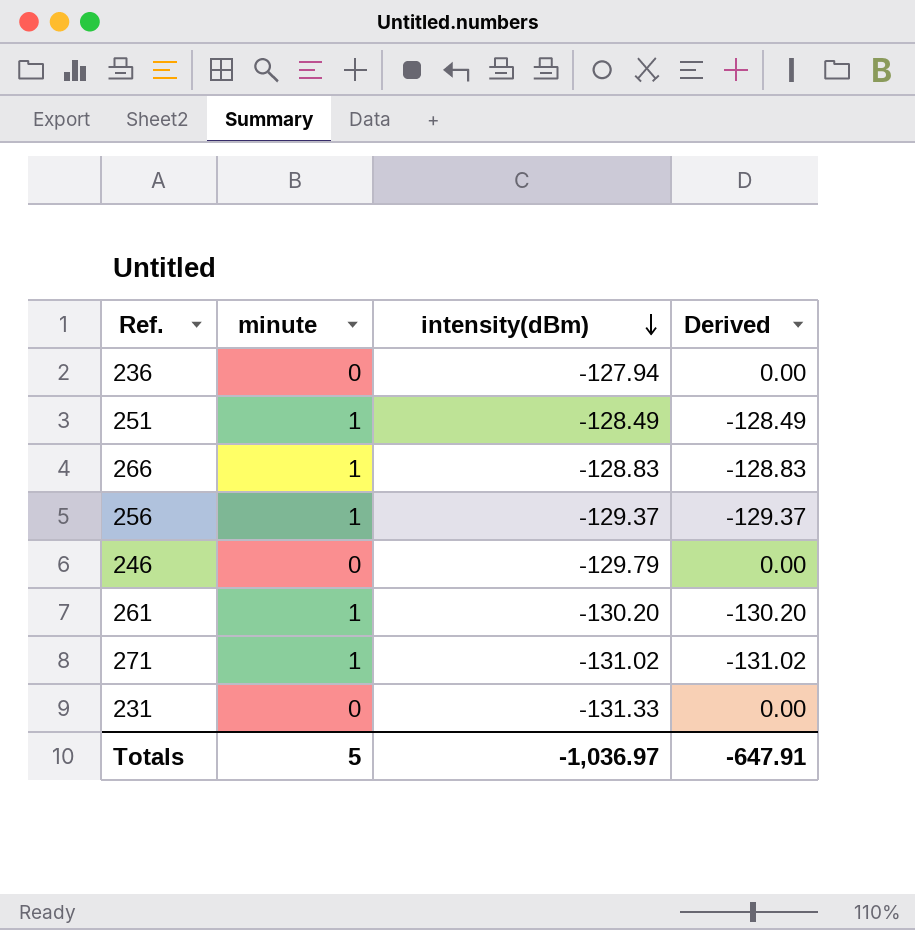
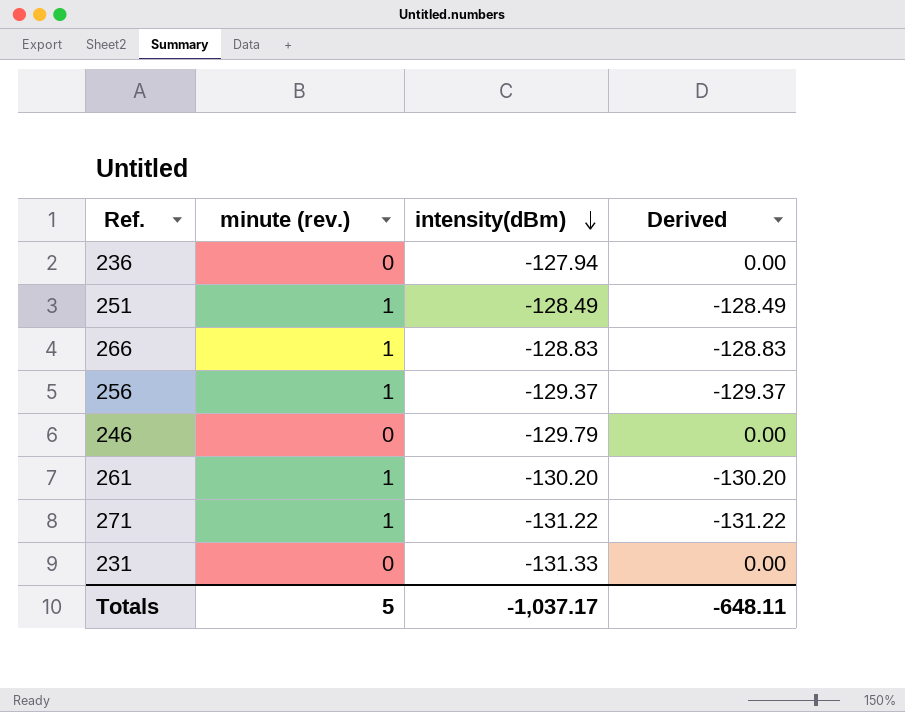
column name: minute -> minute (rev.)
271 | intensity(dBm): -131.02 -> -131.22
271 | Derived: -131.02 -> -131.22
Totals | intensity(dBm): -1,036.97 -> -1,037.17
Totals | Derived: -647.91 -> -648.11

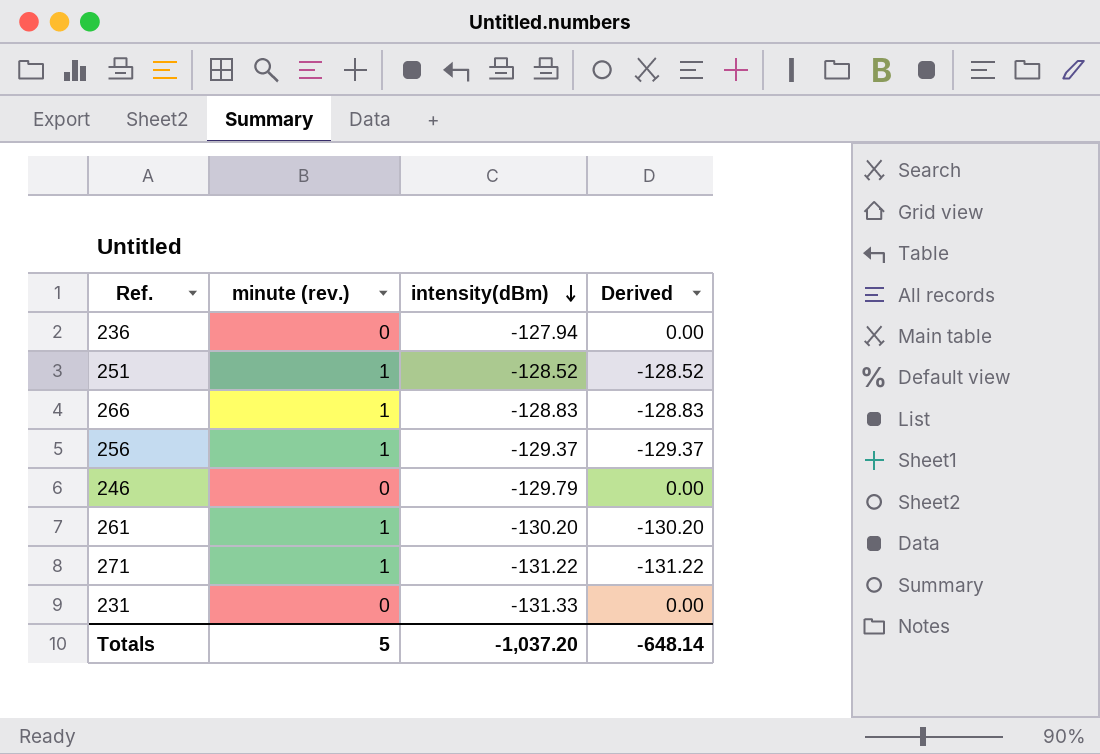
251 | intensity(dBm): -128.49 -> -128.52
251 | Derived: -128.49 -> -128.52
Totals | intensity(dBm): -1,037.17 -> -1,037.20
Totals | Derived: -648.11 -> -648.14

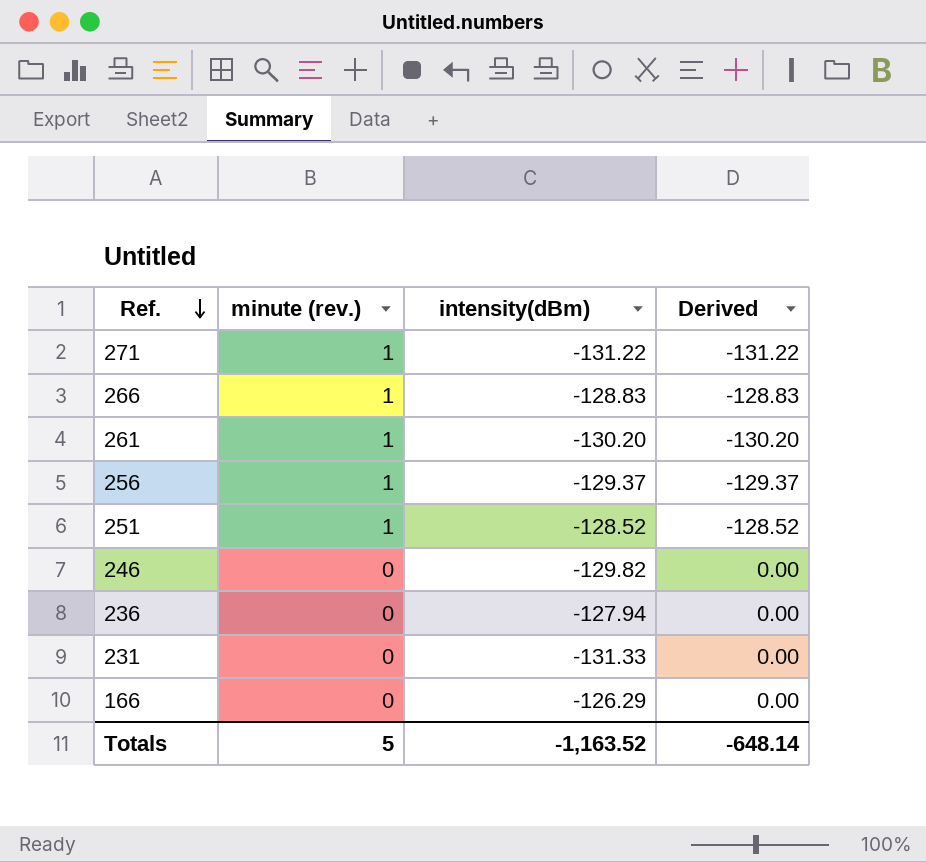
row order: intensity(dBm) descending -> Ref. descending
246 | intensity(dBm): -129.79 -> -129.82
row 166: none -> 0 | -126.29 | 0.00
Totals | intensity(dBm): -1,037.20 -> -1,163.52

